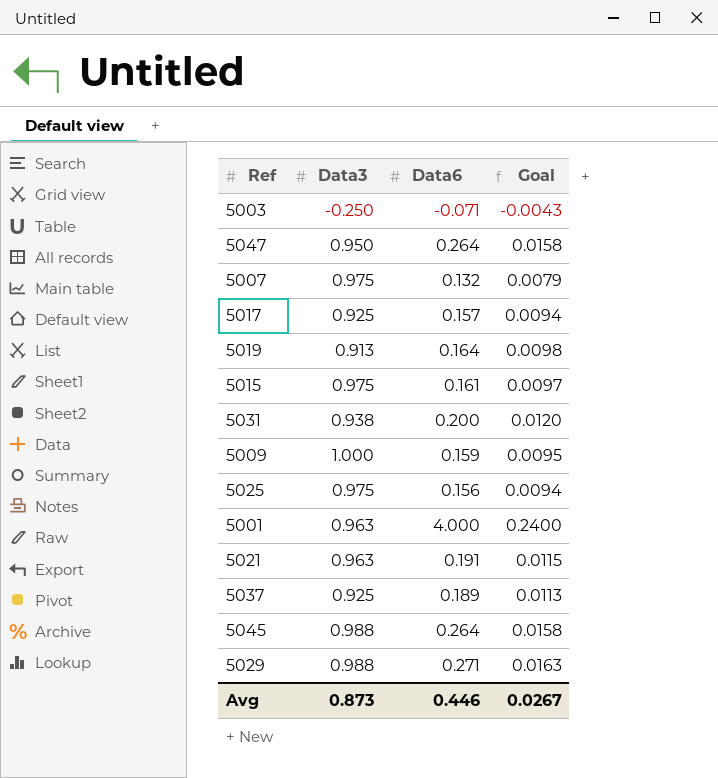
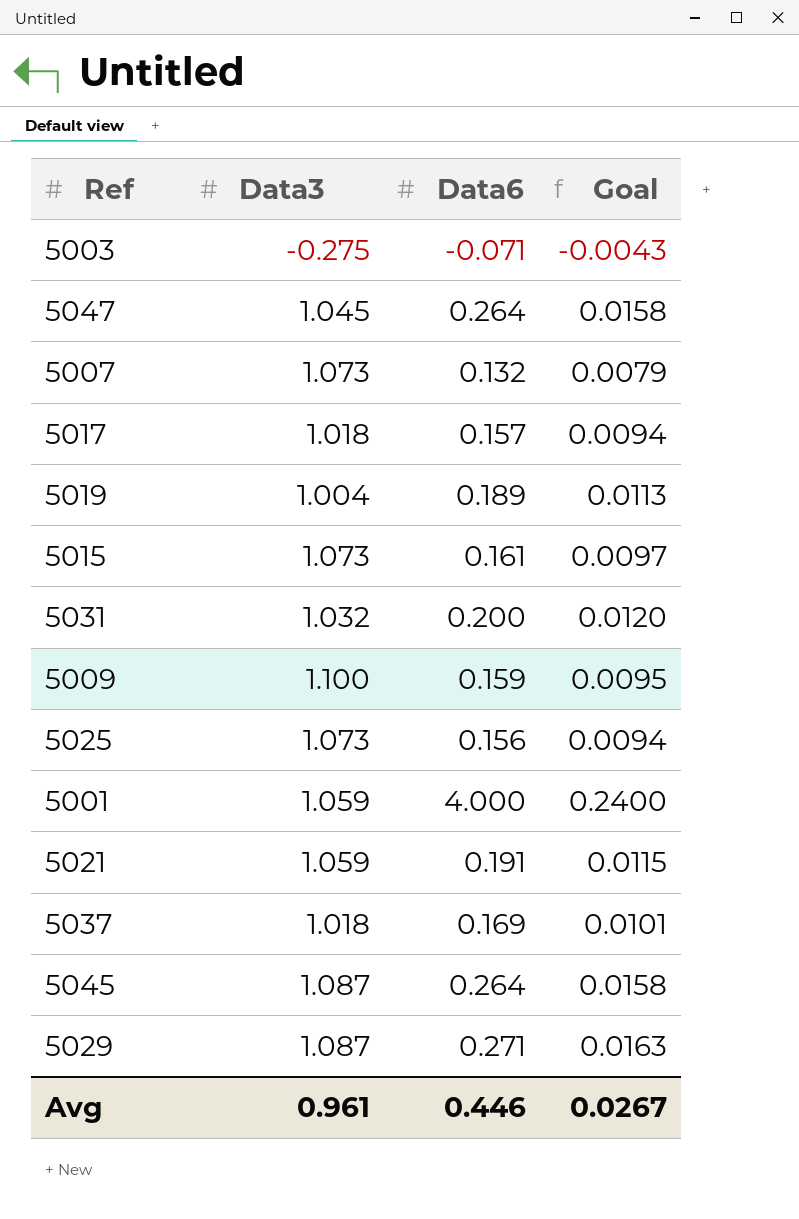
5003 | Data3: -0.250 -> -0.275
5047 | Data3: 0.950 -> 1.045
5007 | Data3: 0.975 -> 1.073
5017 | Data3: 0.925 -> 1.018
5019 | Data3: 0.913 -> 1.004
5019 | Data6: 0.164 -> 0.189
5019 | Goal: 0.0098 -> 0.0113
5015 | Data3: 0.975 -> 1.073
5031 | Data3: 0.938 -> 1.032
5009 | Data3: 1.000 -> 1.100
5025 | Data3: 0.975 -> 1.073
5001 | Data3: 0.963 -> 1.059
5021 | Data3: 0.963 -> 1.059
5037 | Data3: 0.925 -> 1.018
5037 | Data6: 0.189 -> 0.169
5037 | Goal: 0.0113 -> 0.0101
5045 | Data3: 0.988 -> 1.087
5029 | Data3: 0.988 -> 1.087
Avg | Data3: 0.873 -> 0.961

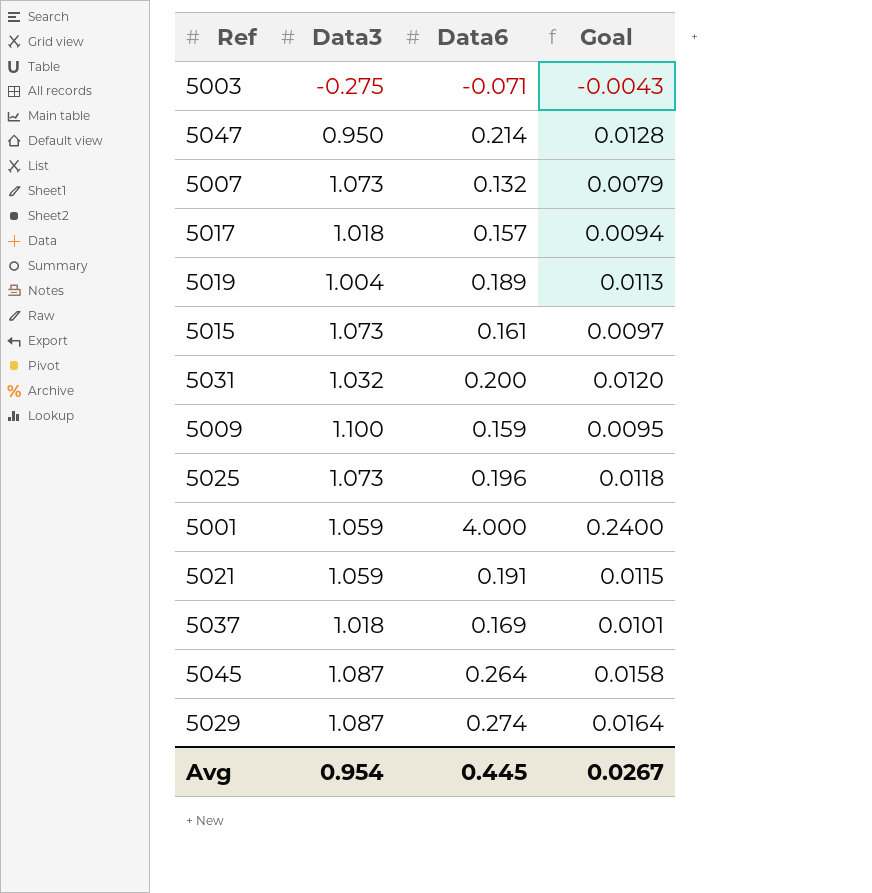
5047 | Data3: 1.045 -> 0.950
5047 | Data6: 0.264 -> 0.214
5047 | Goal: 0.0158 -> 0.0128
5025 | Data6: 0.156 -> 0.196
5025 | Goal: 0.0094 -> 0.0118
5029 | Data6: 0.271 -> 0.274
5029 | Goal: 0.0163 -> 0.0164
Avg | Data3: 0.961 -> 0.954
Avg | Data6: 0.446 -> 0.445

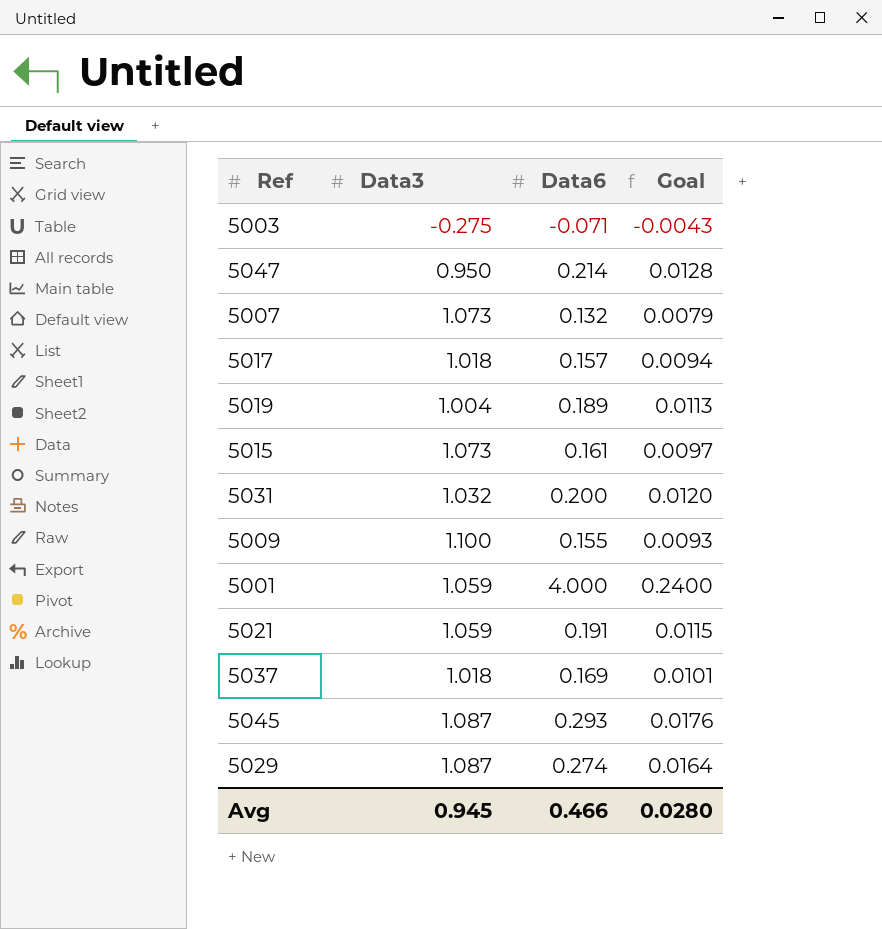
row 5025: 1.073 | 0.196 | 0.0118 -> none
5009 | Data6: 0.159 -> 0.155
5009 | Goal: 0.0095 -> 0.0093
5045 | Data6: 0.264 -> 0.293
5045 | Goal: 0.0158 -> 0.0176
Avg | Data3: 0.954 -> 0.945
Avg | Data6: 0.445 -> 0.466
Avg | Goal: 0.0267 -> 0.0280

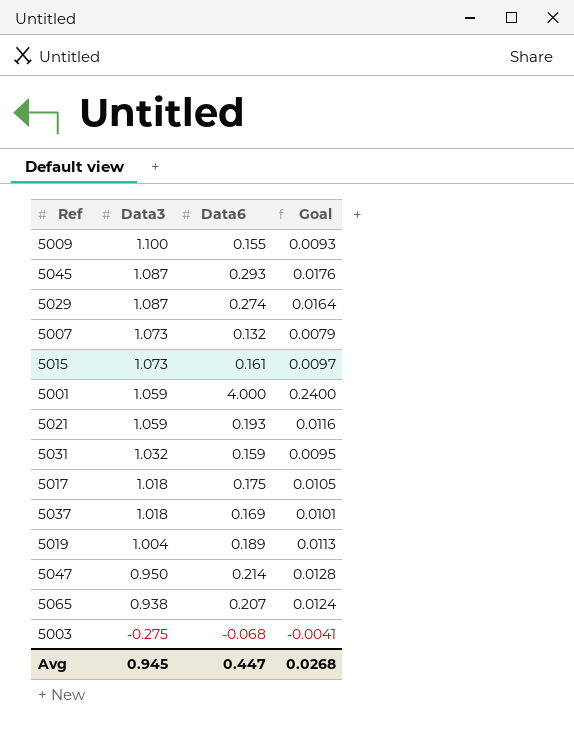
row order: none -> Data3 descending
5021 | Data6: 0.191 -> 0.193
5021 | Goal: 0.0115 -> 0.0116
5031 | Data6: 0.200 -> 0.159
5031 | Goal: 0.0120 -> 0.0095
5017 | Data6: 0.157 -> 0.175
5017 | Goal: 0.0094 -> 0.0105
row 5065: none -> 0.938 | 0.207 | 0.0124
5003 | Data6: -0.071 -> -0.068
5003 | Goal: -0.0043 -> -0.0041
Avg | Data6: 0.466 -> 0.447
Avg | Goal: 0.0280 -> 0.0268

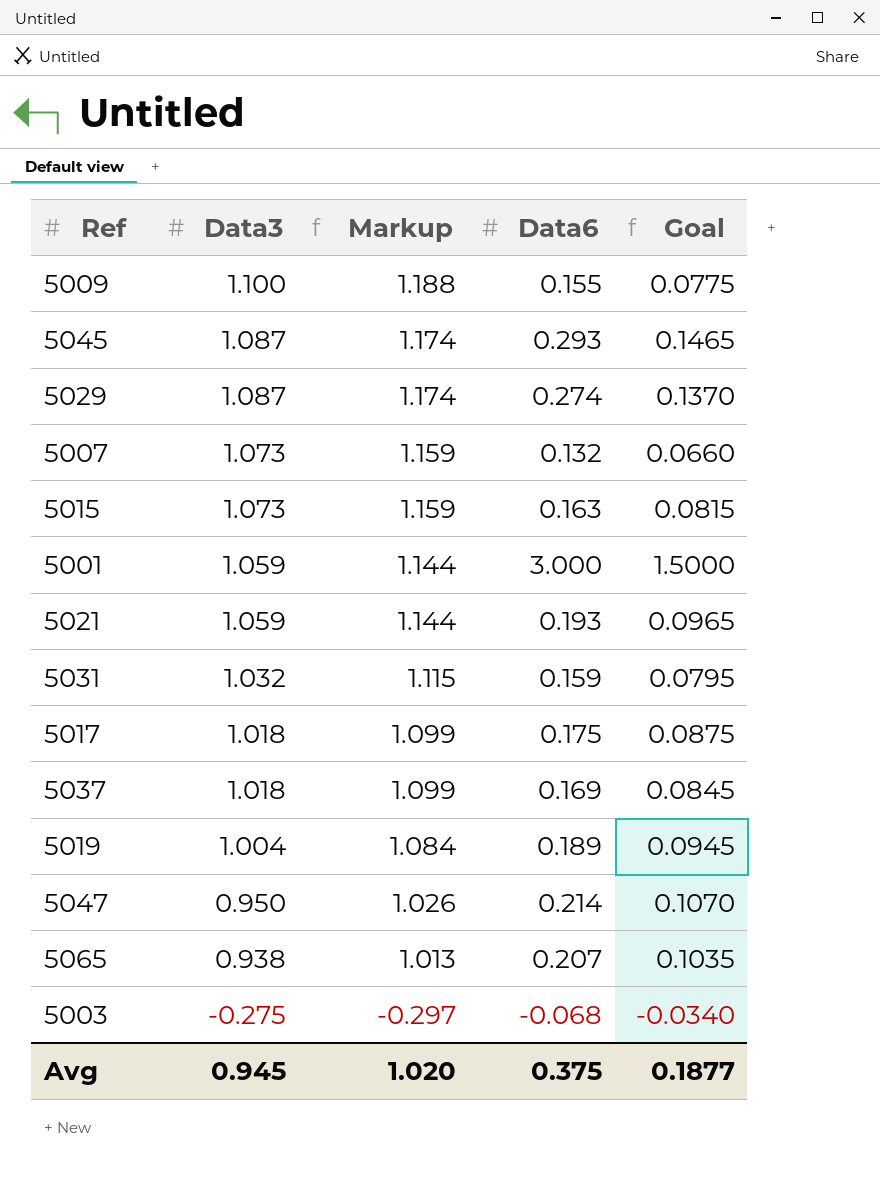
column Markup | formula: none -> [Data3] * 1.08
column Goal | formula: [Data6] * 0.06 -> [Data6] * 0.5
5015 | Data6: 0.161 -> 0.163
5001 | Data6: 4.000 -> 3.000
Avg | Data6: 0.447 -> 0.375
Avg | Goal: 0.0268 -> 0.1877

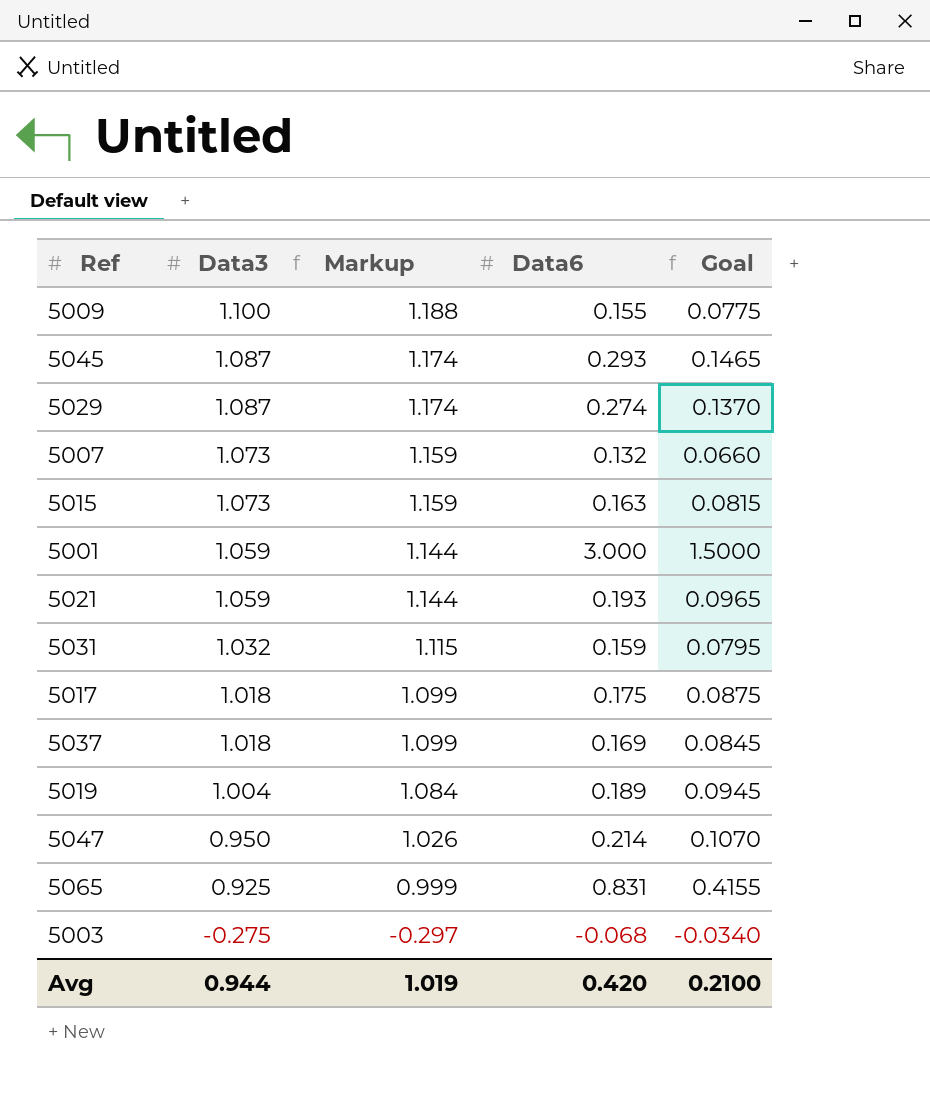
5065 | Data3: 0.938 -> 0.925
5065 | Markup: 1.013 -> 0.999
5065 | Data6: 0.207 -> 0.831
5065 | Goal: 0.1035 -> 0.4155
Avg | Data3: 0.945 -> 0.944
Avg | Markup: 1.020 -> 1.019
Avg | Data6: 0.375 -> 0.420
Avg | Goal: 0.1877 -> 0.2100

